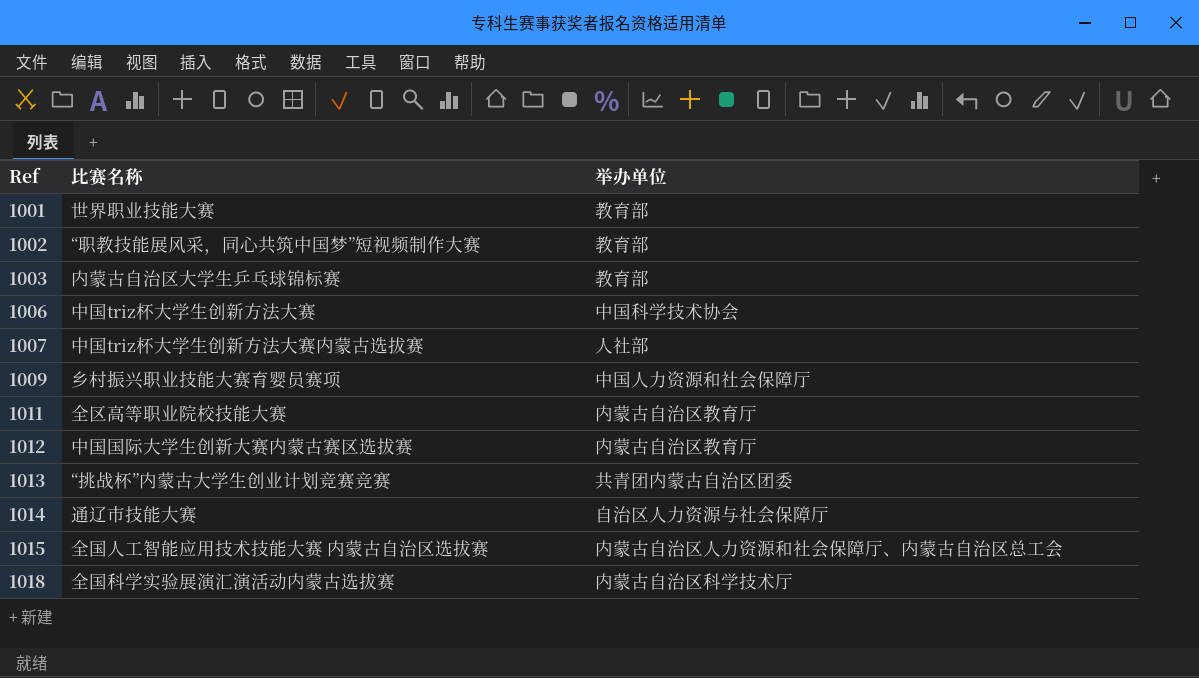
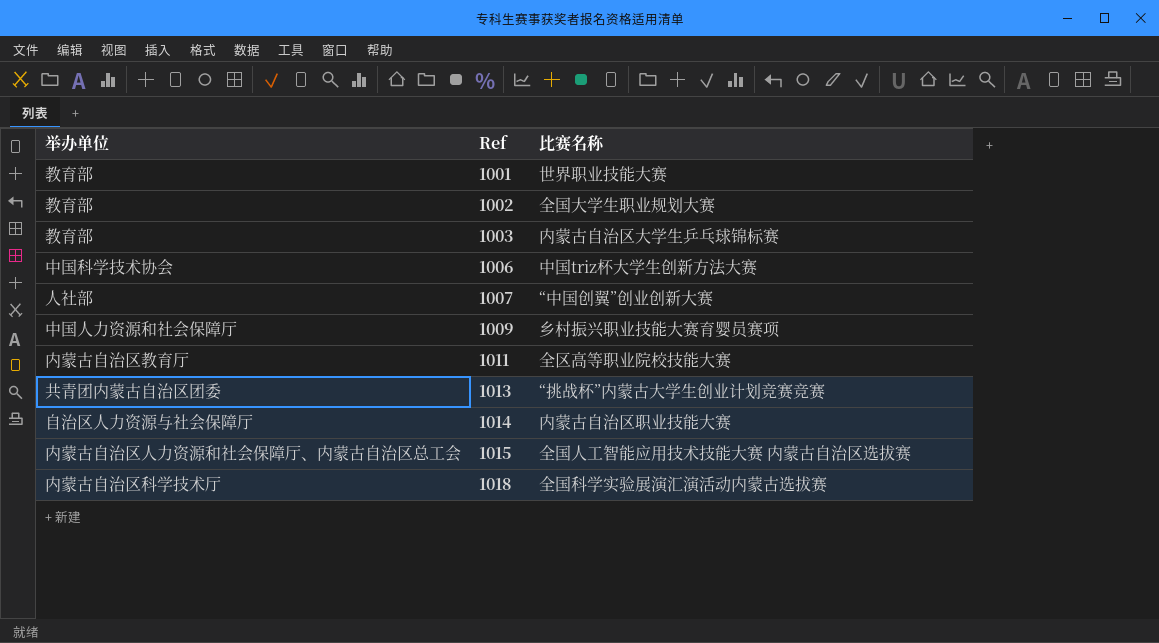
column 举办单位 | position: 3 -> 1
row 1012: 中国国际大学生创新大赛内蒙古赛区选拔赛 | 内蒙古自治区教育厅 -> none
1002 | 比赛名称: “职教技能展风采，同心共筑中国梦”短视频制作大赛 -> 全国大学生职业规划大赛
1007 | 比赛名称: 中国triz杯大学生创新方法大赛内蒙古选拔赛 -> “中国创翼”创业创新大赛
1014 | 比赛名称: 通辽市技能大赛 -> 内蒙古自治区职业技能大赛

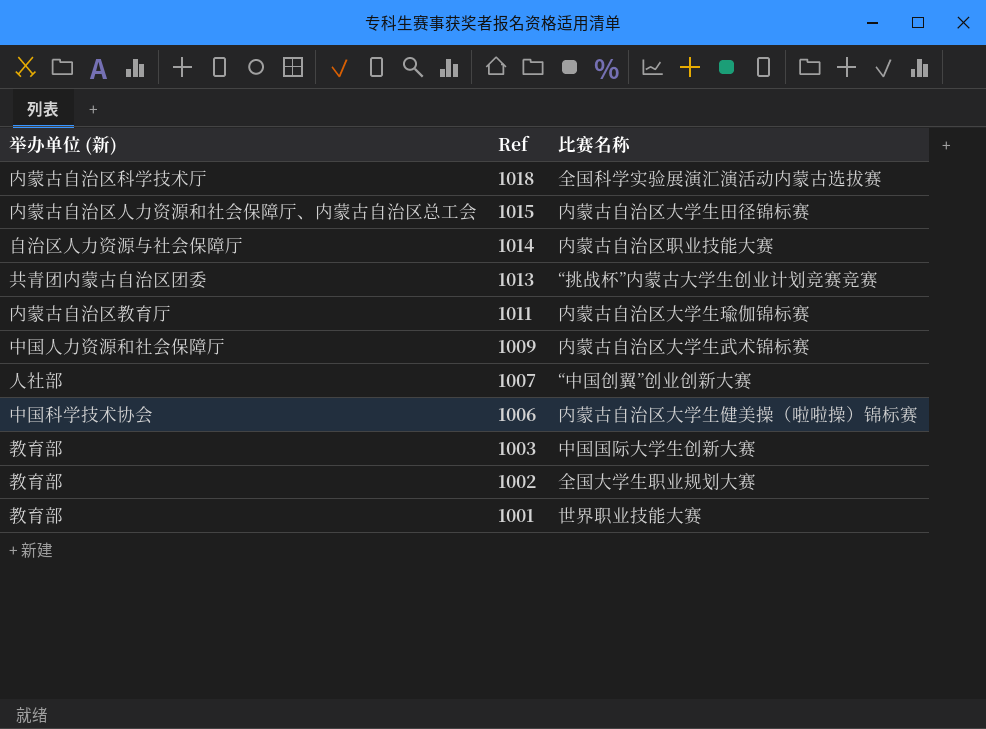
row order: Ref ascending -> Ref descending
column name: 举办单位 -> 举办单位 (新)
1015 | 比赛名称: 全国人工智能应用技术技能大赛 内蒙古自治区选拔赛 -> 内蒙古自治区大学生田径锦标赛
1011 | 比赛名称: 全区高等职业院校技能大赛 -> 内蒙古自治区大学生瑜伽锦标赛
1009 | 比赛名称: 乡村振兴职业技能大赛育婴员赛项 -> 内蒙古自治区大学生武术锦标赛
1006 | 比赛名称: 中国triz杯大学生创新方法大赛 -> 内蒙古自治区大学生健美操（啦啦操）锦标赛
1003 | 比赛名称: 内蒙古自治区大学生乒乓球锦标赛 -> 中国国际大学生创新大赛

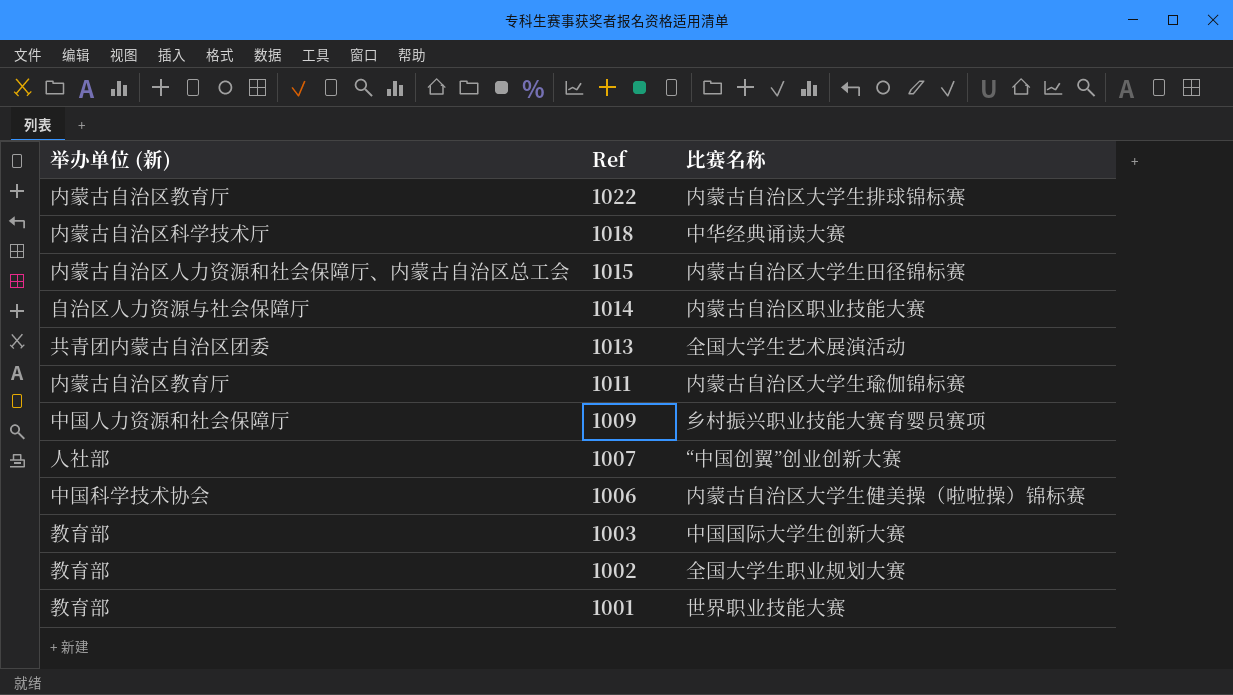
row 1022: none -> 内蒙古自治区教育厅 | 内蒙古自治区大学生排球锦标赛
1018 | 比赛名称: 全国科学实验展演汇演活动内蒙古选拔赛 -> 中华经典诵读大赛
1013 | 比赛名称: “挑战杯”内蒙古大学生创业计划竞赛竞赛 -> 全国大学生艺术展演活动
1009 | 比赛名称: 内蒙古自治区大学生武术锦标赛 -> 乡村振兴职业技能大赛育婴员赛项

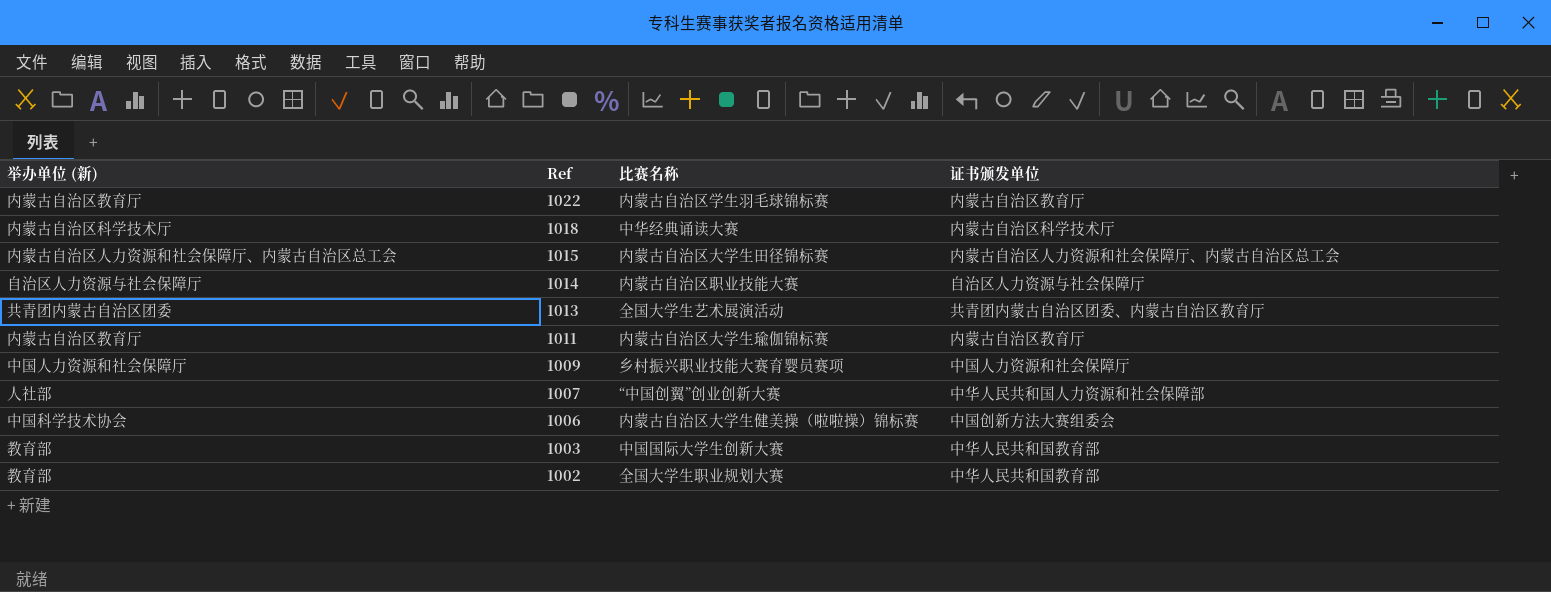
column 证书颁发单位 | position: none -> 4
row 1001: 教育部 | 世界职业技能大赛 -> none
1022 | 比赛名称: 内蒙古自治区大学生排球锦标赛 -> 内蒙古自治区学生羽毛球锦标赛

